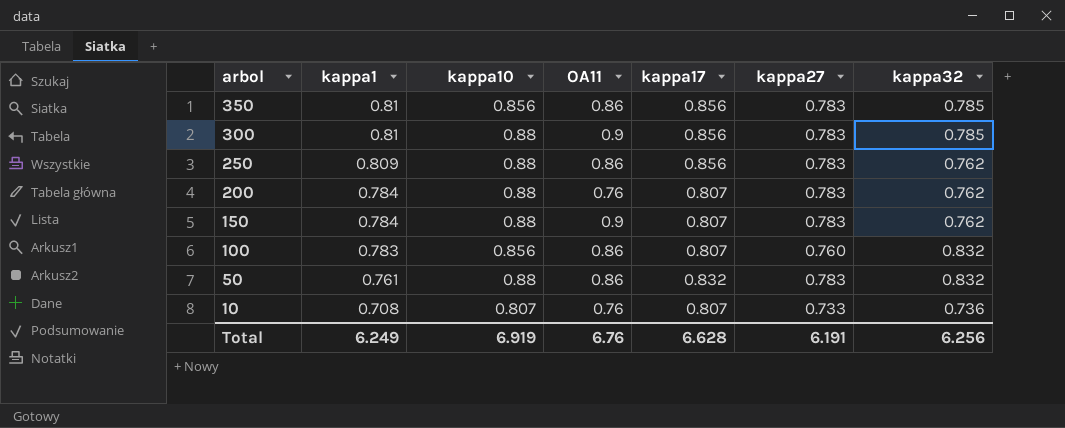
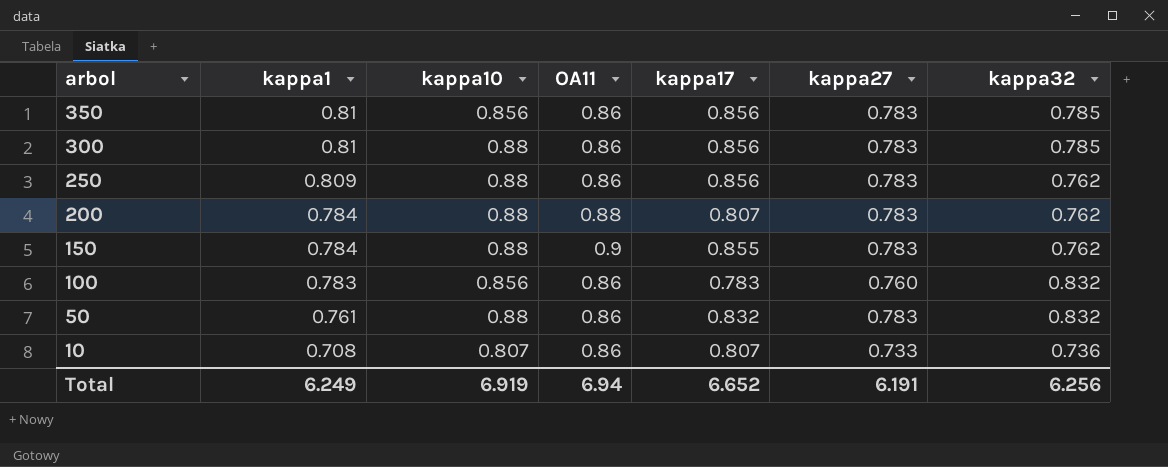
300 | OA11: 0.9 -> 0.86
200 | OA11: 0.76 -> 0.88
150 | kappa17: 0.807 -> 0.855
100 | kappa17: 0.807 -> 0.783
10 | OA11: 0.76 -> 0.86
Total | OA11: 6.76 -> 6.94
Total | kappa17: 6.628 -> 6.652

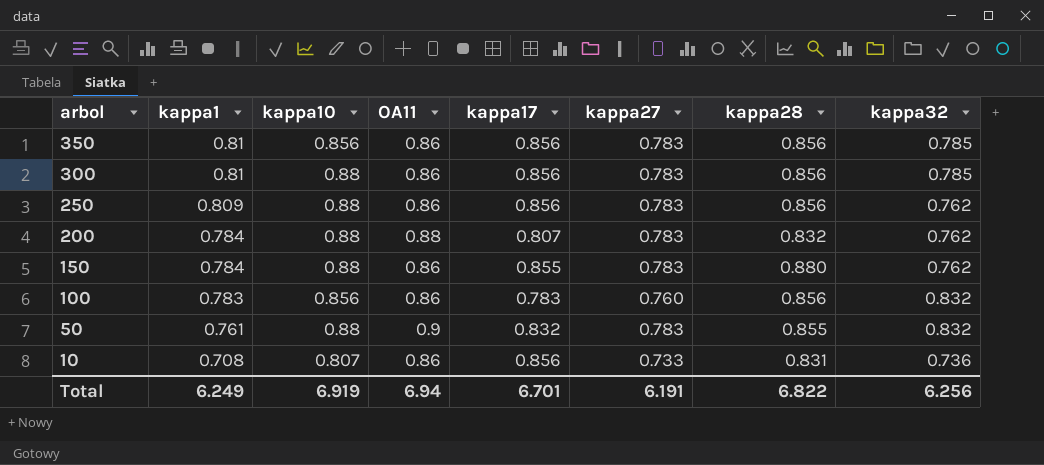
column kappa28 | position: none -> 7
150 | OA11: 0.9 -> 0.86
50 | OA11: 0.86 -> 0.9
10 | kappa17: 0.807 -> 0.856
Total | kappa17: 6.652 -> 6.701

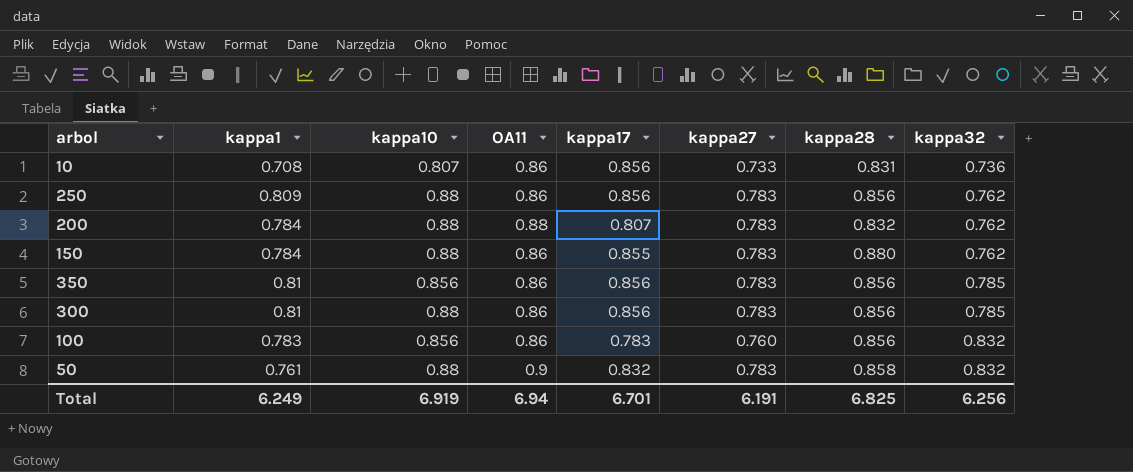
row order: arbol descending -> kappa32 ascending
50 | kappa28: 0.855 -> 0.858
Total | kappa28: 6.822 -> 6.825

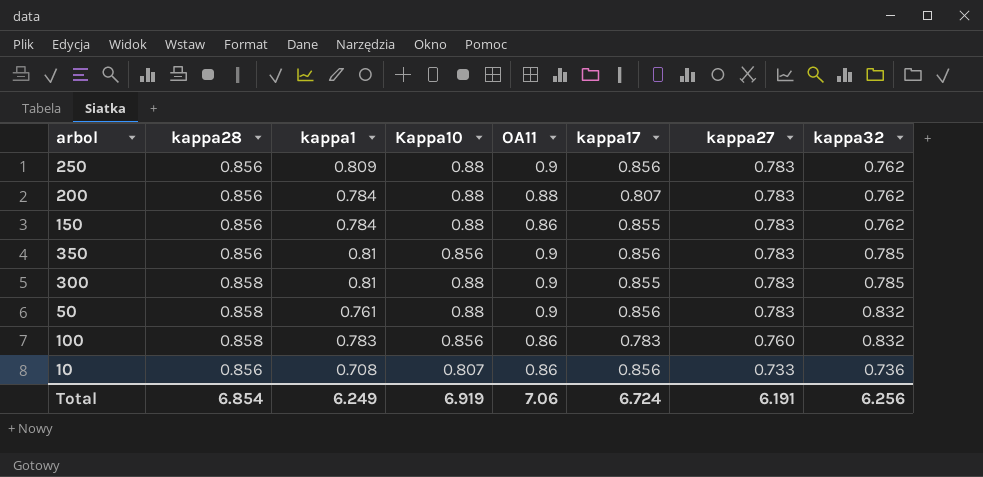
row order: kappa32 ascending -> kappa27 descending
column kappa28 | position: 7 -> 2
column name: kappa10 -> Kappa10
250 | OA11: 0.86 -> 0.9
200 | kappa28: 0.832 -> 0.856
150 | kappa28: 0.880 -> 0.856
350 | OA11: 0.86 -> 0.9
300 | kappa28: 0.856 -> 0.858
300 | OA11: 0.86 -> 0.9
300 | kappa17: 0.856 -> 0.855
50 | kappa17: 0.832 -> 0.856
100 | kappa28: 0.856 -> 0.858
10 | kappa28: 0.831 -> 0.856
Total | kappa28: 6.825 -> 6.854
Total | OA11: 6.94 -> 7.06
Total | kappa17: 6.701 -> 6.724

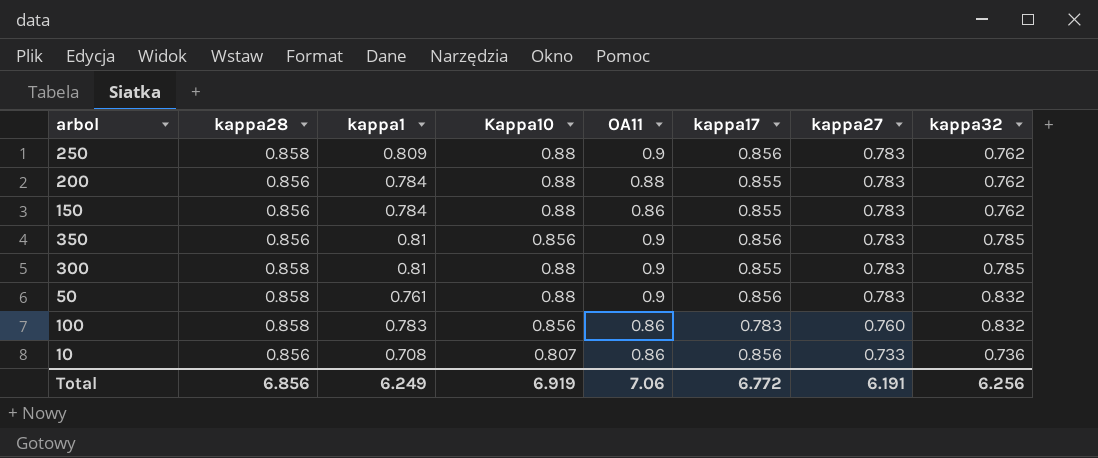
250 | kappa28: 0.856 -> 0.858
200 | kappa17: 0.807 -> 0.855
Total | kappa28: 6.854 -> 6.856
Total | kappa17: 6.724 -> 6.772

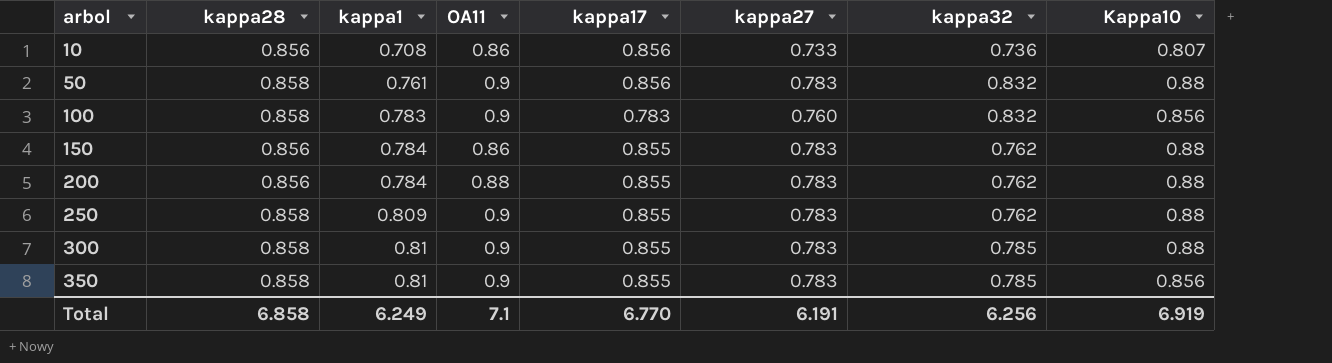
row order: kappa27 descending -> arbol ascending
column Kappa10 | position: 4 -> 8
100 | OA11: 0.86 -> 0.9
250 | kappa17: 0.856 -> 0.855
350 | kappa28: 0.856 -> 0.858
350 | kappa17: 0.856 -> 0.855
Total | kappa28: 6.856 -> 6.858
Total | OA11: 7.06 -> 7.1
Total | kappa17: 6.772 -> 6.770

